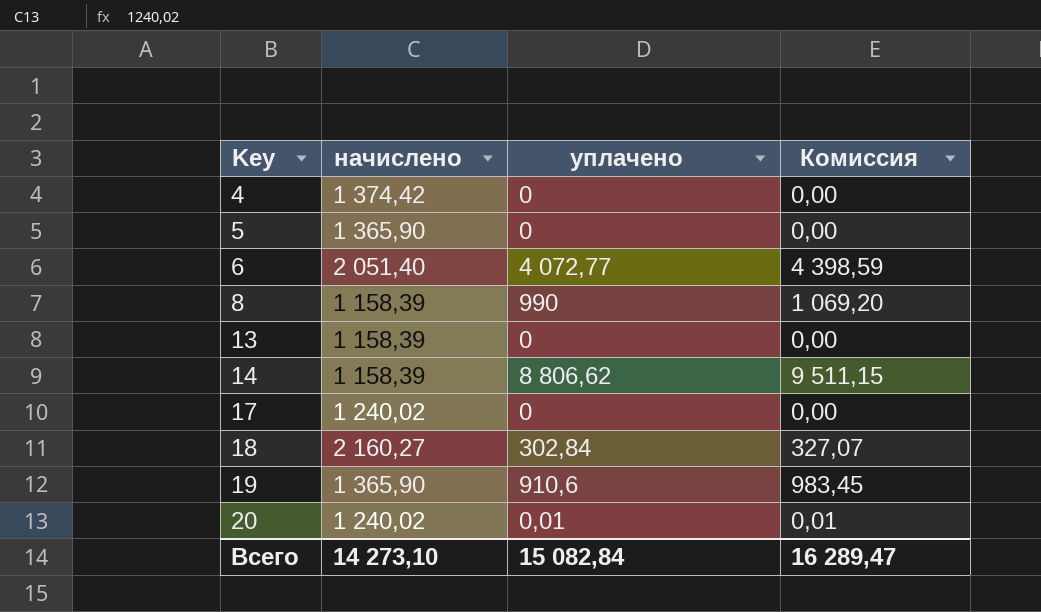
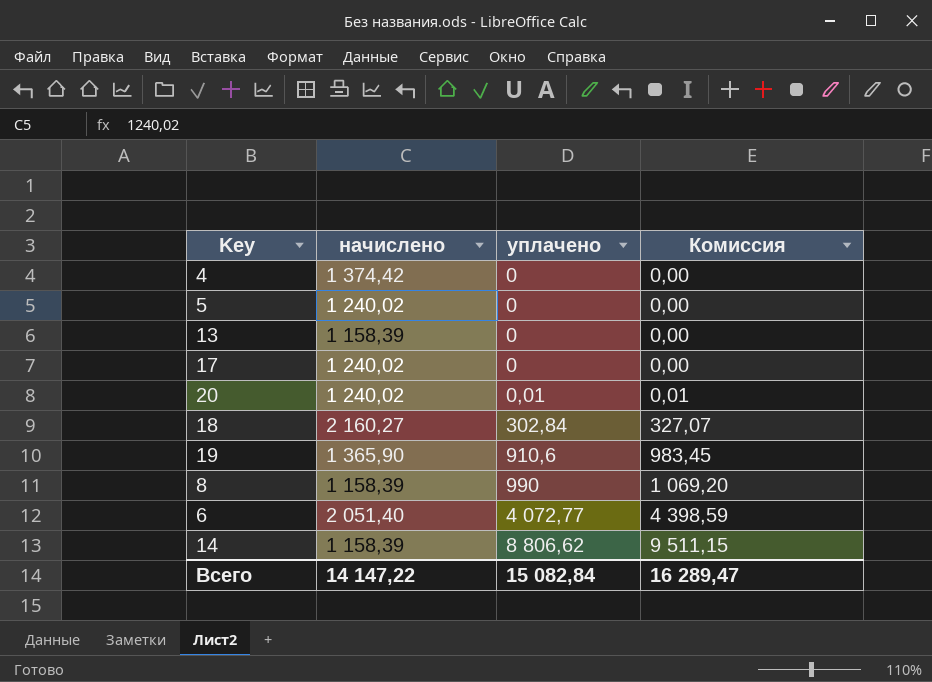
row order: Key ascending -> уплачено ascending
5 | начислено: 1 365,90 -> 1 240,02
Всего | начислено: 14 273,10 -> 14 147,22

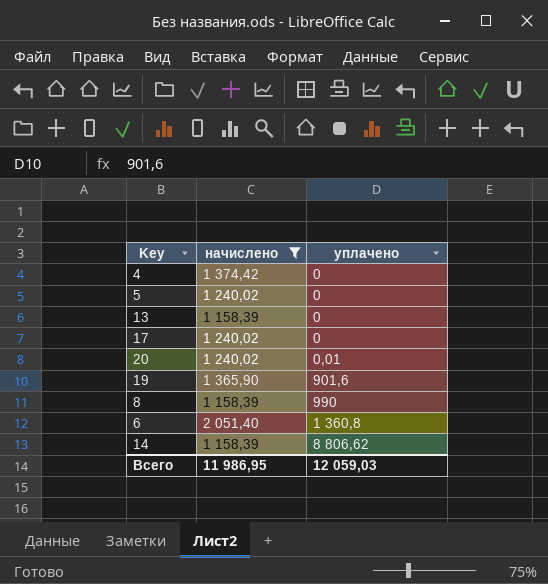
filter: none -> начислено != 2 160,27
column Комиссия | formula: [уплачено] * 1,08 -> none
19 | уплачено: 910,6 -> 901,6
6 | уплачено: 4 072,77 -> 1 360,8
Всего | начислено: 14 147,22 -> 11 986,95
Всего | уплачено: 15 082,84 -> 12 059,03

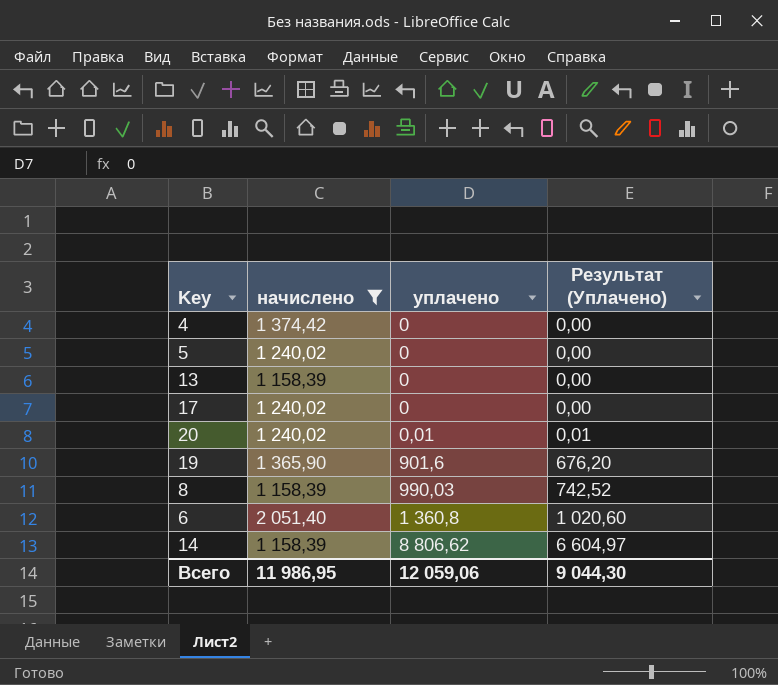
column Результат (Уплачено) | formula: none -> [уплачено] * 0,75
8 | уплачено: 990 -> 990,03
Всего | уплачено: 12 059,03 -> 12 059,06

